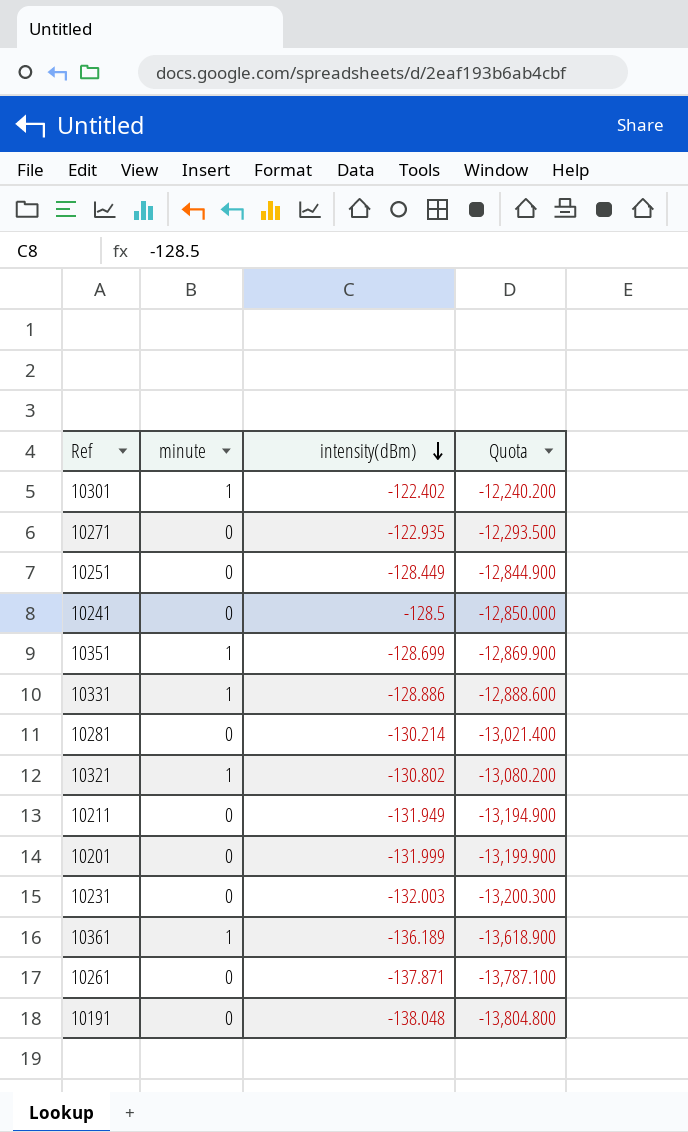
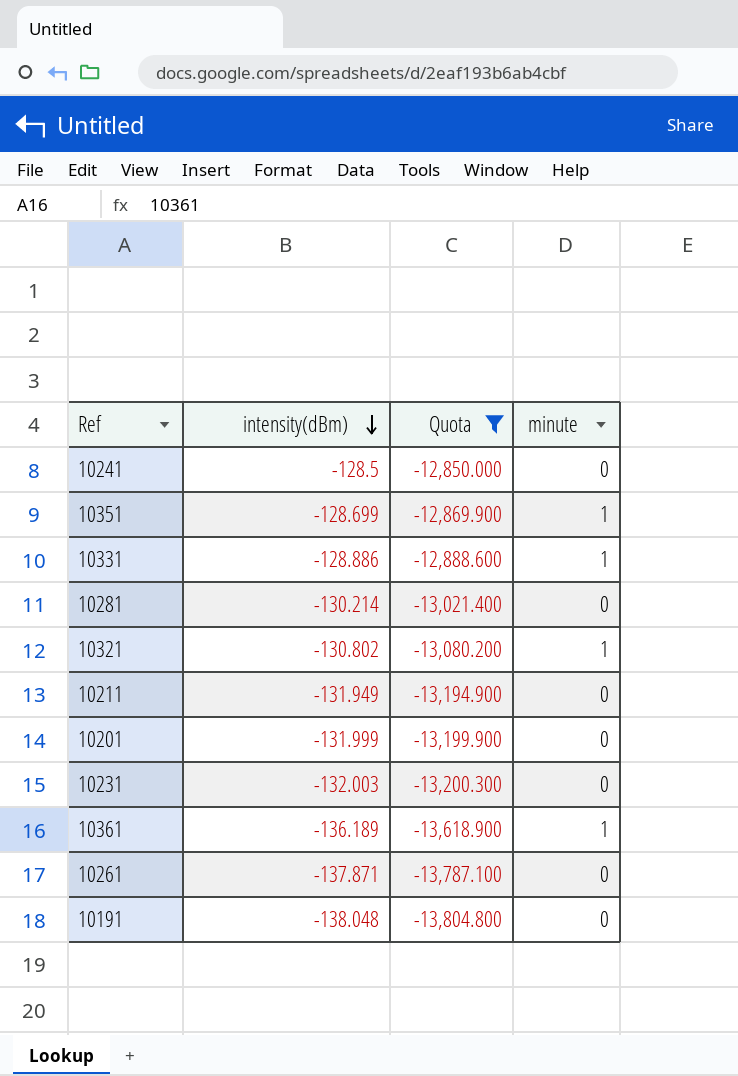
filter: none -> Quota <= -12,850.000
column minute | position: 2 -> 4

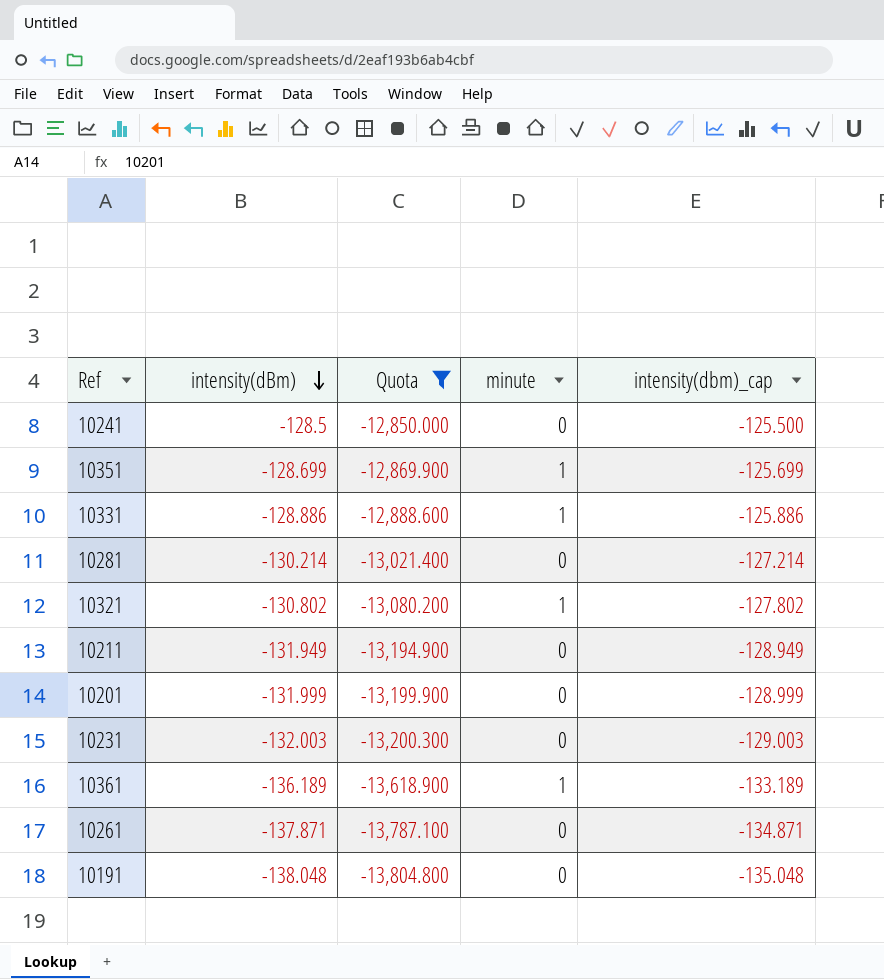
column intensity(dbm)_cap | formula: none -> [intensity(dBm)] + 3

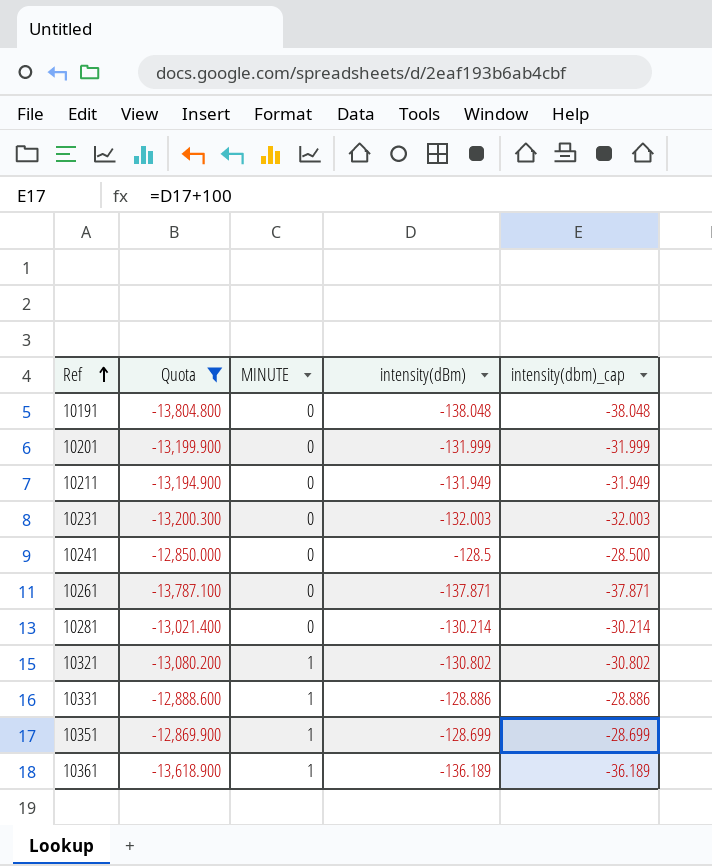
row order: intensity(dBm) descending -> Ref ascending
column name: minute -> MINUTE
column intensity(dBm) | position: 2 -> 4
column intensity(dbm)_cap | formula: [intensity(dBm)] + 3 -> [intensity(dBm)] + 100

